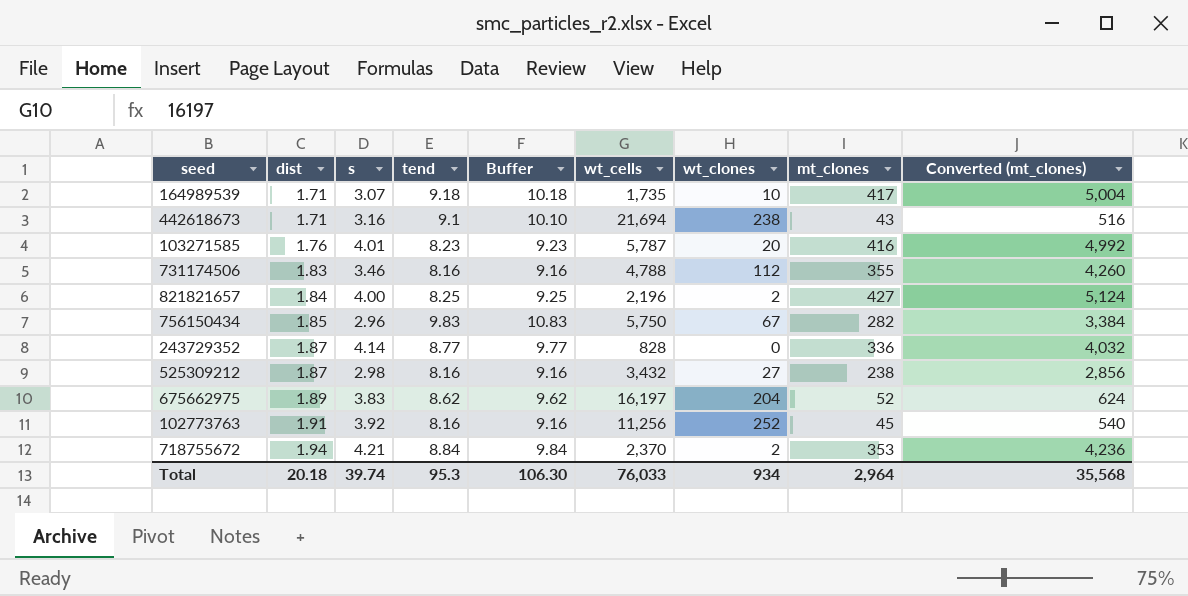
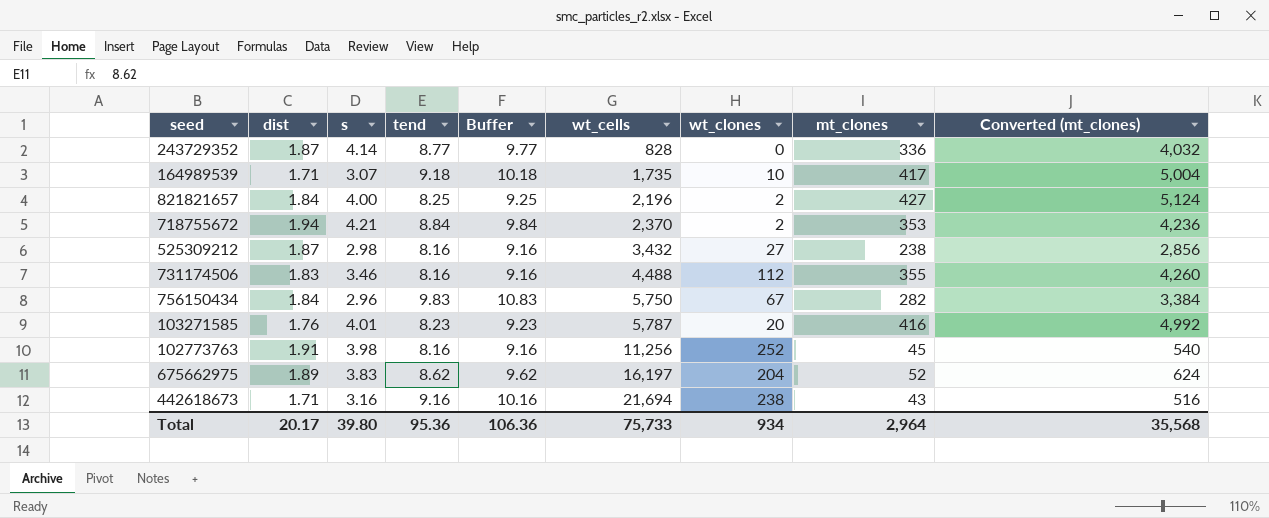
row order: dist ascending -> wt_cells ascending
731174506 | wt_cells: 4,788 -> 4,488
756150434 | dist: 1.85 -> 1.84
102773763 | s: 3.92 -> 3.98
442618673 | tend: 9.1 -> 9.16
442618673 | Buffer: 10.10 -> 10.16
Total | dist: 20.18 -> 20.17
Total | s: 39.74 -> 39.80
Total | tend: 95.3 -> 95.36
Total | Buffer: 106.30 -> 106.36
Total | wt_cells: 76,033 -> 75,733

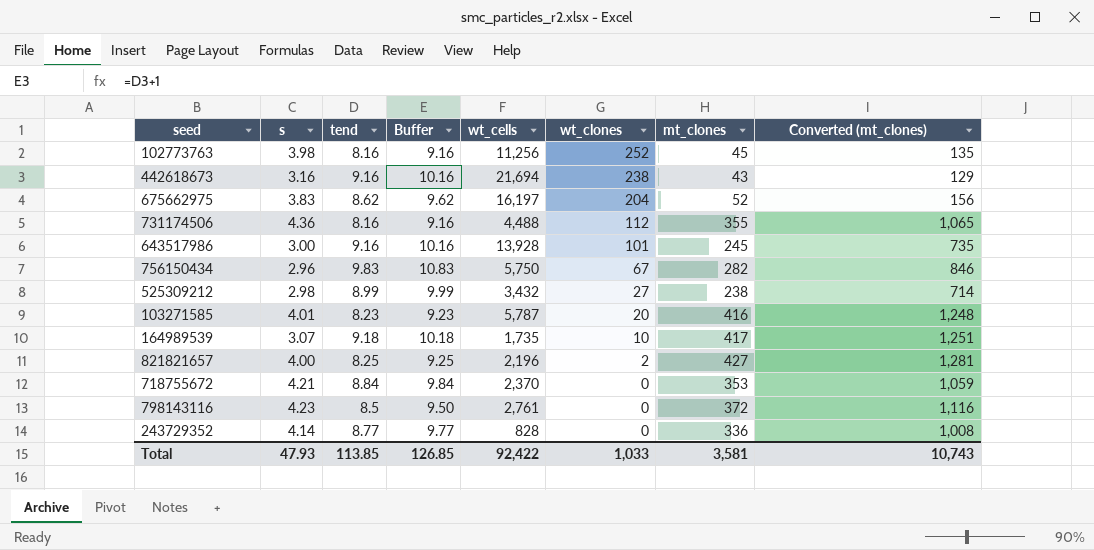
row order: wt_cells ascending -> wt_clones descending
column dist | position: 2 -> none
column Converted (mt_clones) | formula: [mt_clones] * 12 -> [mt_clones] * 3
731174506 | s: 3.46 -> 4.36
row 643517986: none -> 3.00 | 9.16 | 10.16 | 13,928 | 101 | 245 | 735
525309212 | tend: 8.16 -> 8.99
525309212 | Buffer: 9.16 -> 9.99
718755672 | wt_clones: 2 -> 0
row 798143116: none -> 4.23 | 8.5 | 9.50 | 2,761 | 0 | 372 | 1,116
Total | s: 39.80 -> 47.93
Total | tend: 95.36 -> 113.85
Total | Buffer: 106.36 -> 126.85
Total | wt_cells: 75,733 -> 92,422
Total | wt_clones: 934 -> 1,033
Total | mt_clones: 2,964 -> 3,581
Total | Converted (mt_clones): 35,568 -> 10,743

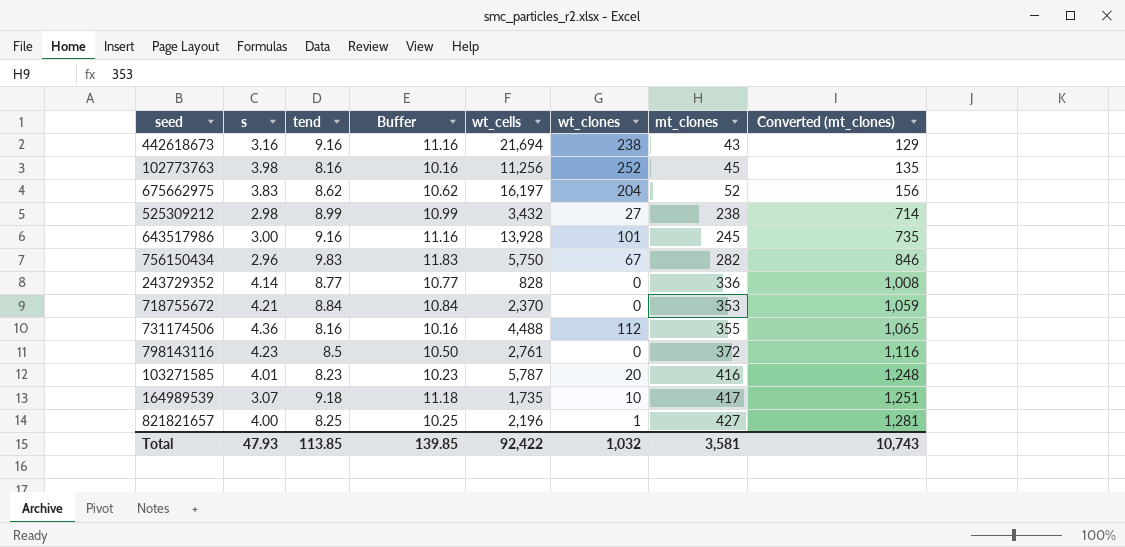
row order: wt_clones descending -> mt_clones ascending
column Buffer | formula: [tend] + 1 -> [tend] + 2
821821657 | wt_clones: 2 -> 1
Total | Buffer: 126.85 -> 139.85
Total | wt_clones: 1,033 -> 1,032

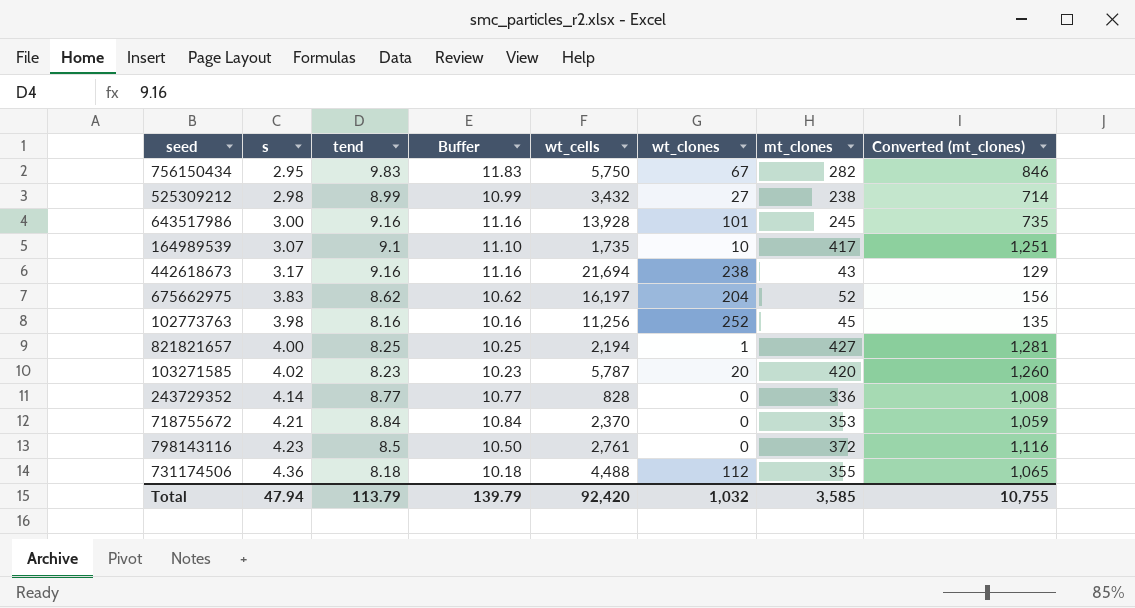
row order: mt_clones ascending -> s ascending
756150434 | s: 2.96 -> 2.95
164989539 | tend: 9.18 -> 9.1
164989539 | Buffer: 11.18 -> 11.10
442618673 | s: 3.16 -> 3.17
821821657 | wt_cells: 2,196 -> 2,194
103271585 | s: 4.01 -> 4.02
103271585 | mt_clones: 416 -> 420
103271585 | Converted (mt_clones): 1,248 -> 1,260
731174506 | tend: 8.16 -> 8.18
731174506 | Buffer: 10.16 -> 10.18
Total | s: 47.93 -> 47.94
Total | tend: 113.85 -> 113.79
Total | Buffer: 139.85 -> 139.79
Total | wt_cells: 92,422 -> 92,420
Total | mt_clones: 3,581 -> 3,585
Total | Converted (mt_clones): 10,743 -> 10,755

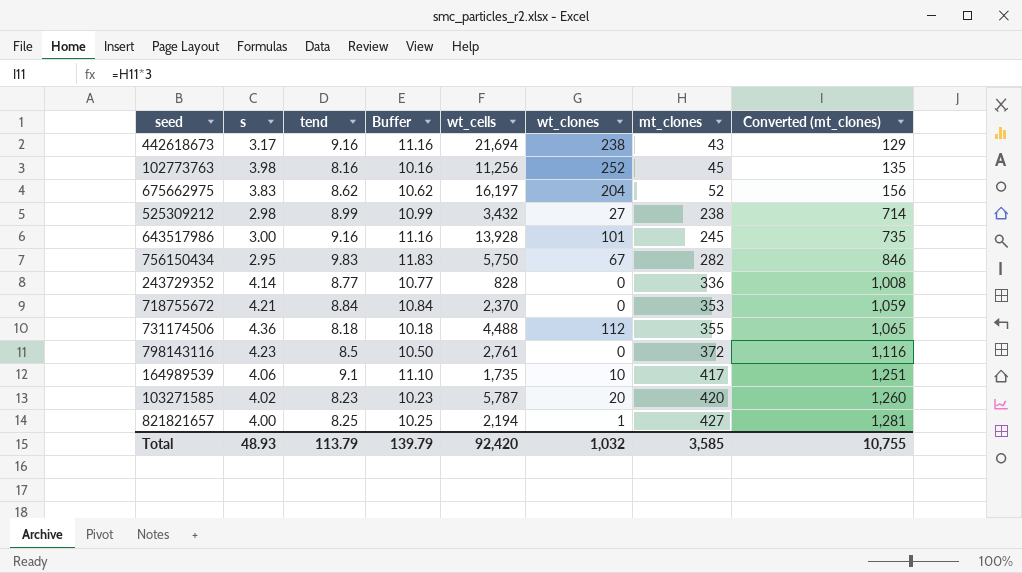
row order: s ascending -> mt_clones ascending
164989539 | s: 3.07 -> 4.06
Total | s: 47.94 -> 48.93

